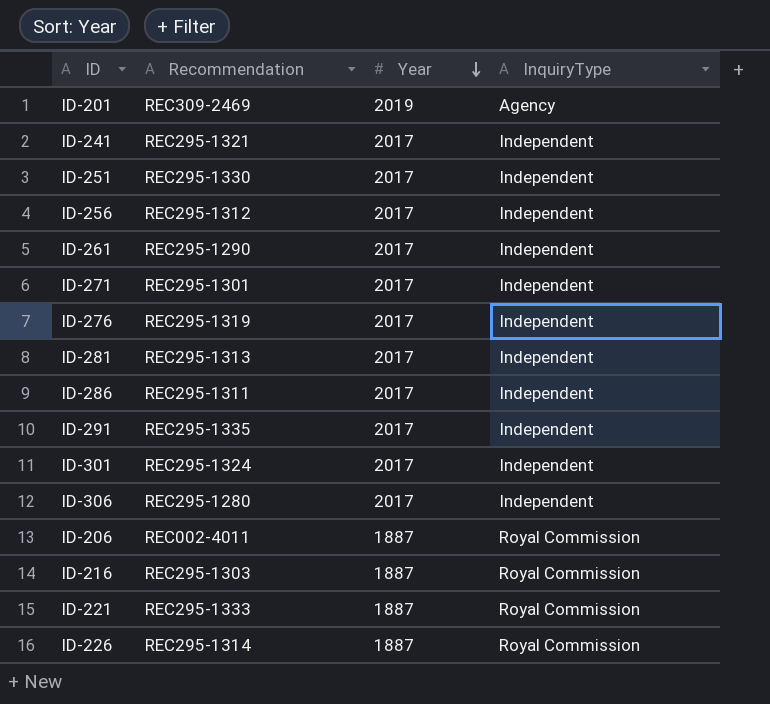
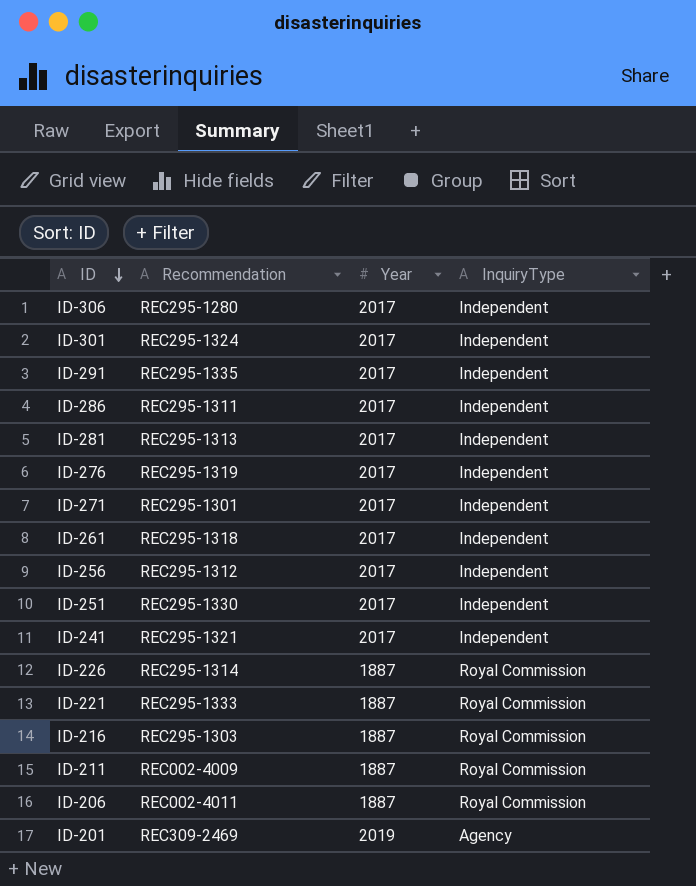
row order: Year descending -> ID descending
ID-261 | Recommendation: REC295-1290 -> REC295-1318
row ID-211: none -> REC002-4009 | 1887 | Royal Commission

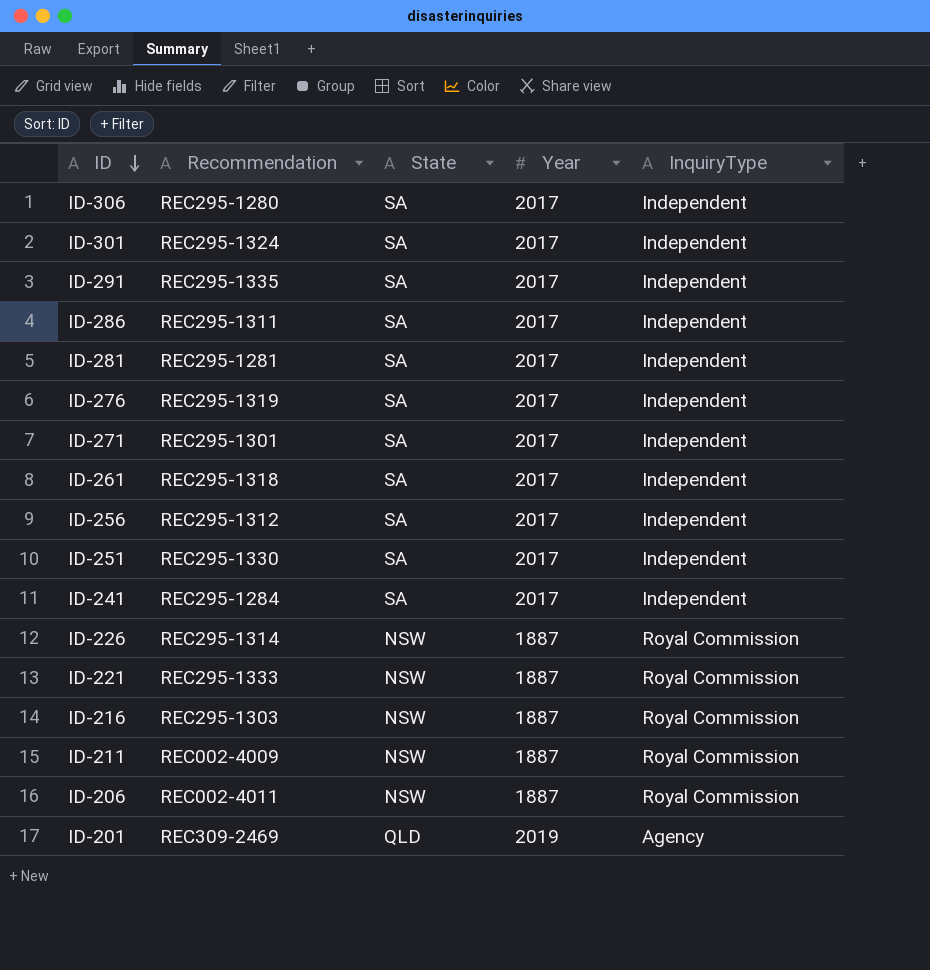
column State | position: none -> 3
ID-281 | Recommendation: REC295-1313 -> REC295-1281
ID-241 | Recommendation: REC295-1321 -> REC295-1284

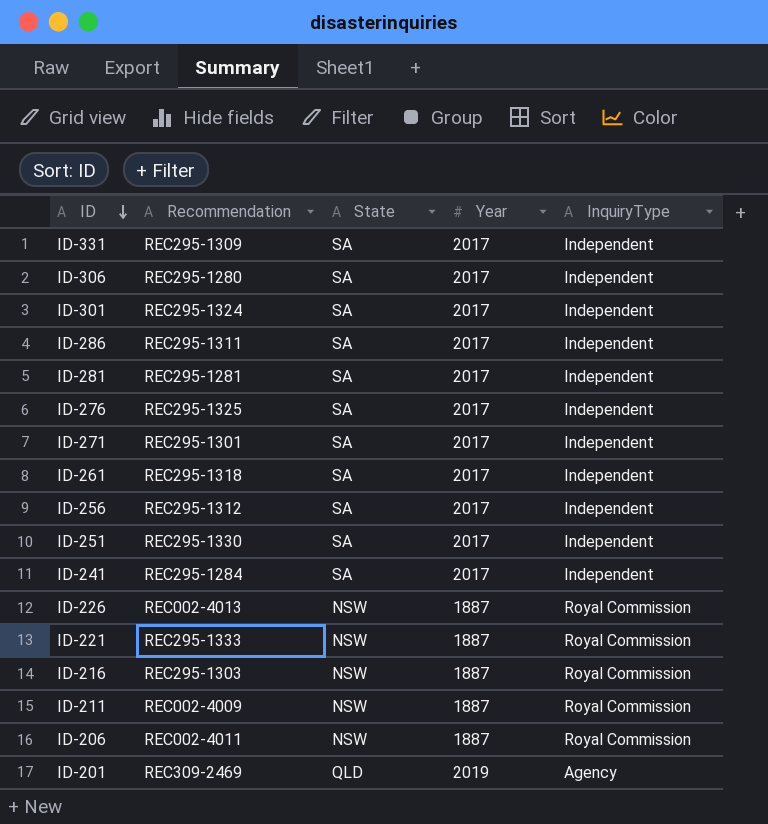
row ID-291: REC295-1335 | SA | 2017 | Independent -> none
row ID-331: none -> REC295-1309 | SA | 2017 | Independent
ID-276 | Recommendation: REC295-1319 -> REC295-1325
ID-226 | Recommendation: REC295-1314 -> REC002-4013

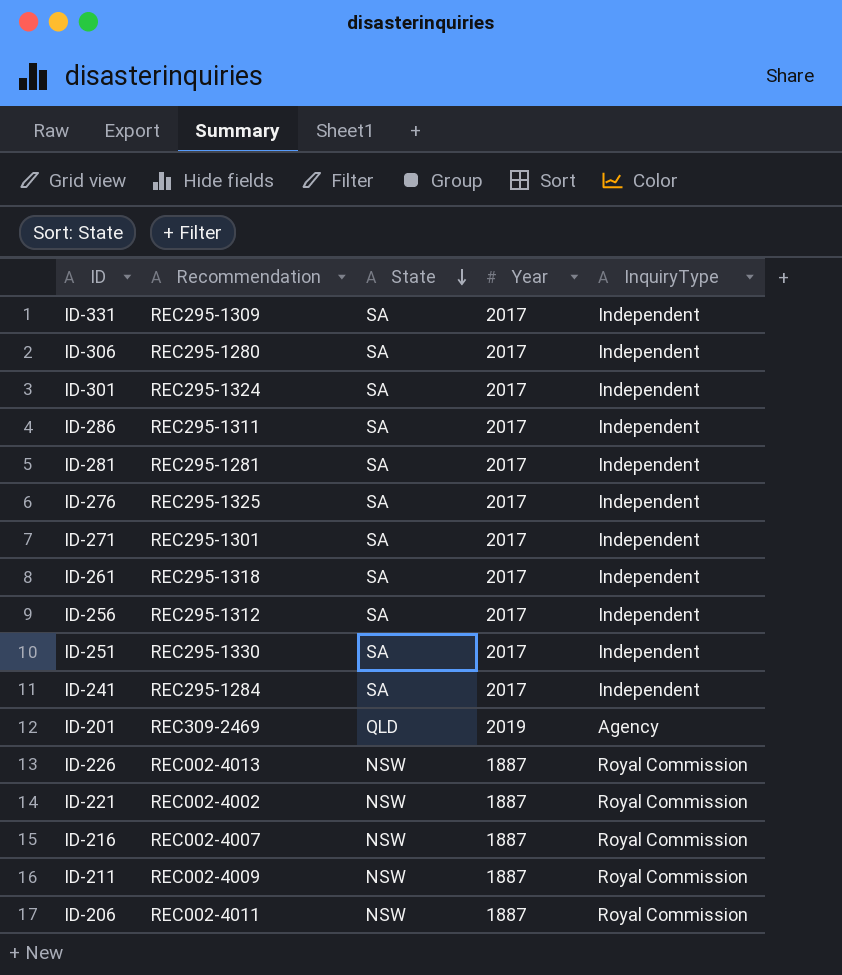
row order: ID descending -> State descending
ID-221 | Recommendation: REC295-1333 -> REC002-4002
ID-216 | Recommendation: REC295-1303 -> REC002-4007

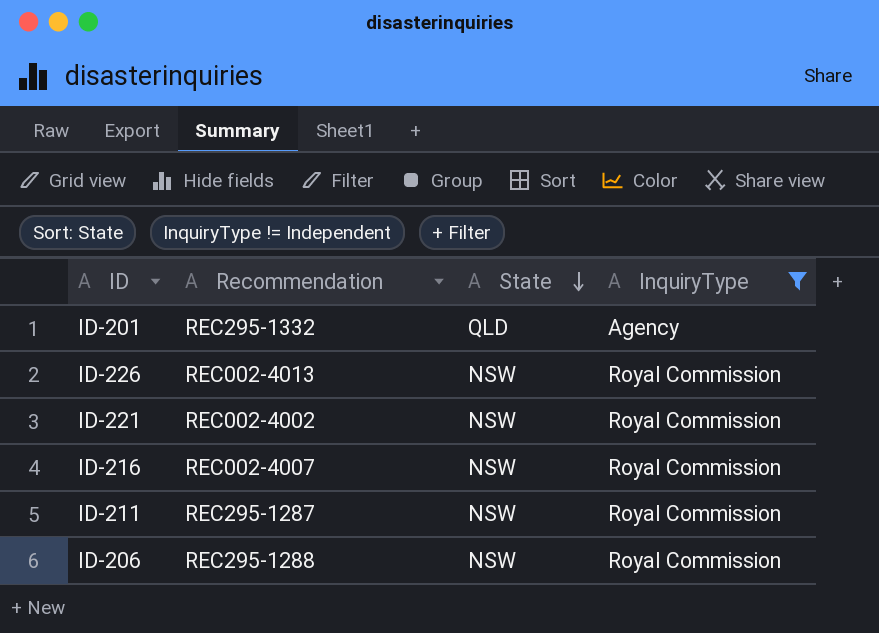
filter: none -> InquiryType != Independent
column Year | position: 4 -> none
ID-201 | Recommendation: REC309-2469 -> REC295-1332
ID-211 | Recommendation: REC002-4009 -> REC295-1287
ID-206 | Recommendation: REC002-4011 -> REC295-1288

